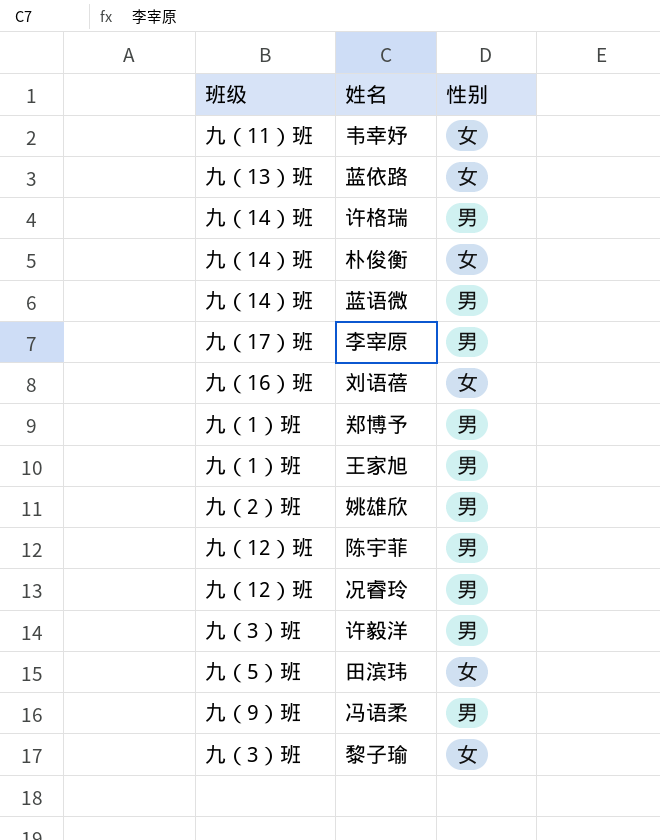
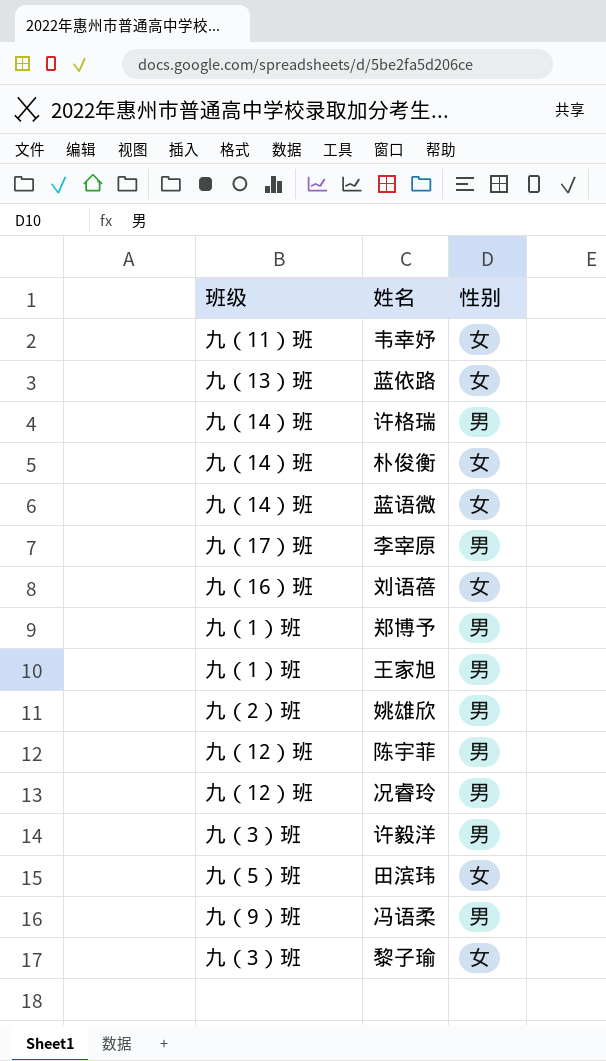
蓝语微 | 性别: 男 -> 女

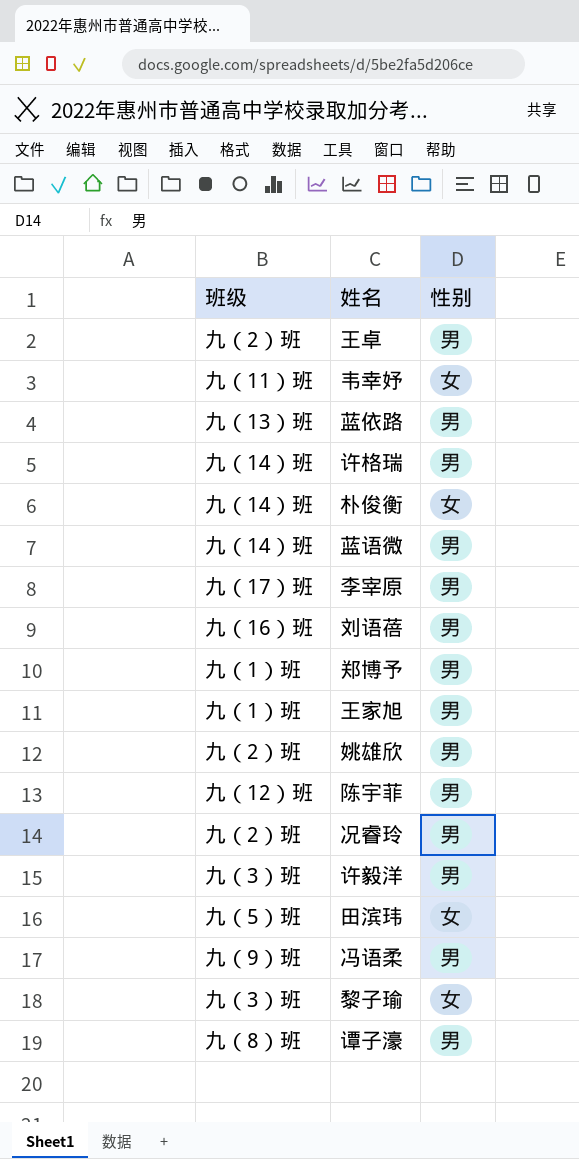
row 王卓: none -> 九（2）班 | 男
蓝依路 | 性别: 女 -> 男
蓝语微 | 性别: 女 -> 男
刘语蓓 | 性别: 女 -> 男
况睿玲 | 班级: 九（12）班 -> 九（2）班
row 谭子濠: none -> 九（8）班 | 男

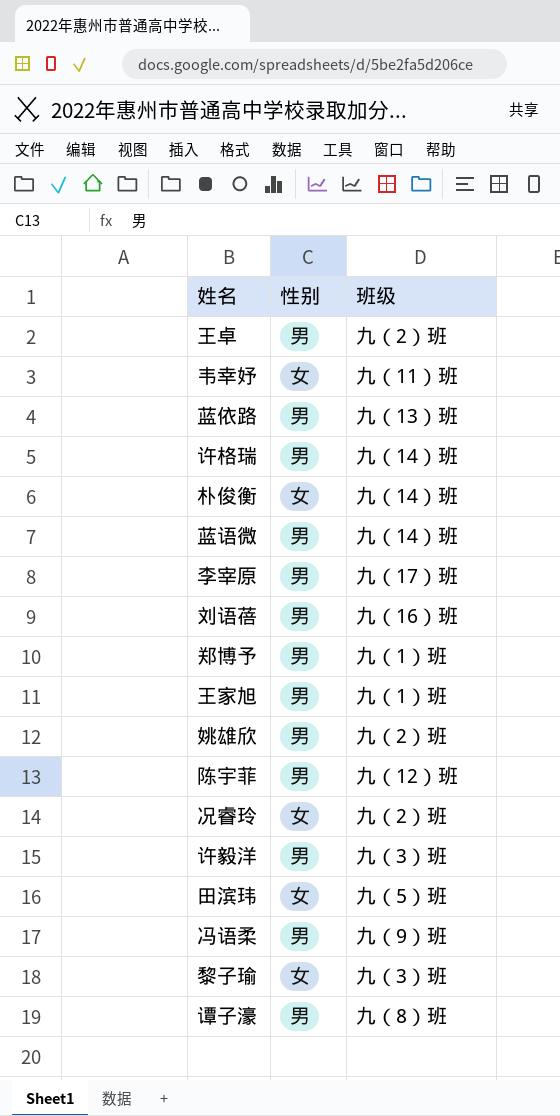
column 班级 | position: 1 -> 3
况睿玲 | 性别: 男 -> 女

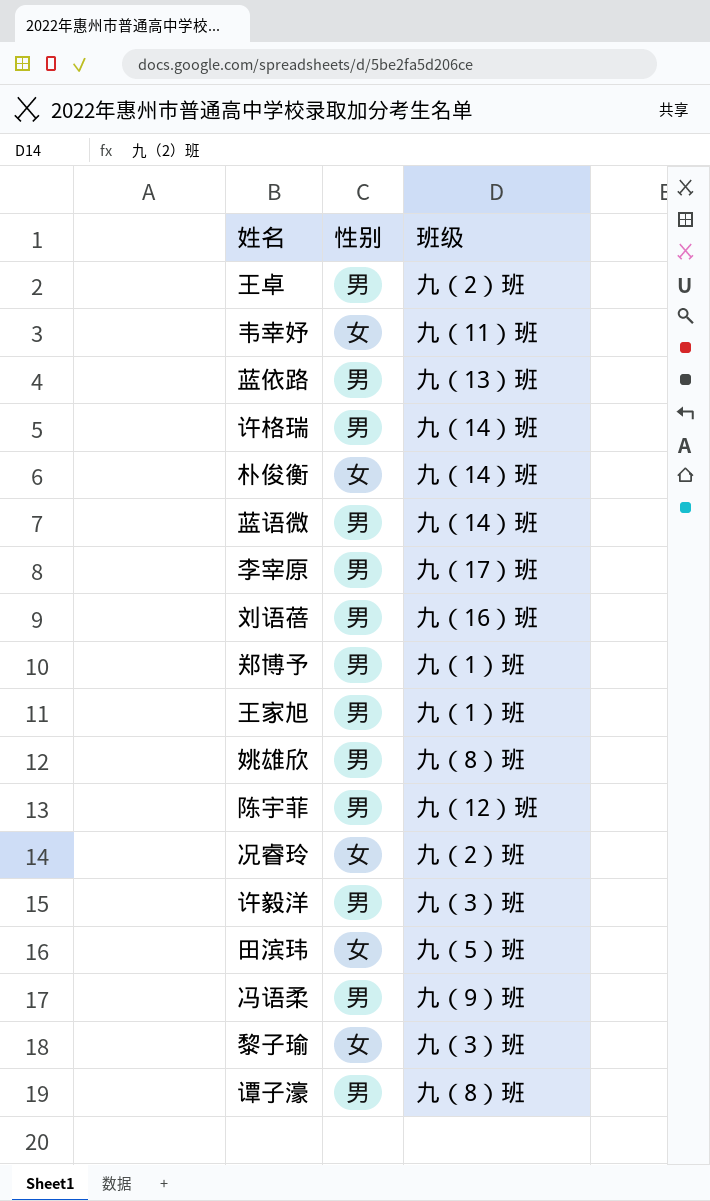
姚雄欣 | 班级: 九（2）班 -> 九（8）班

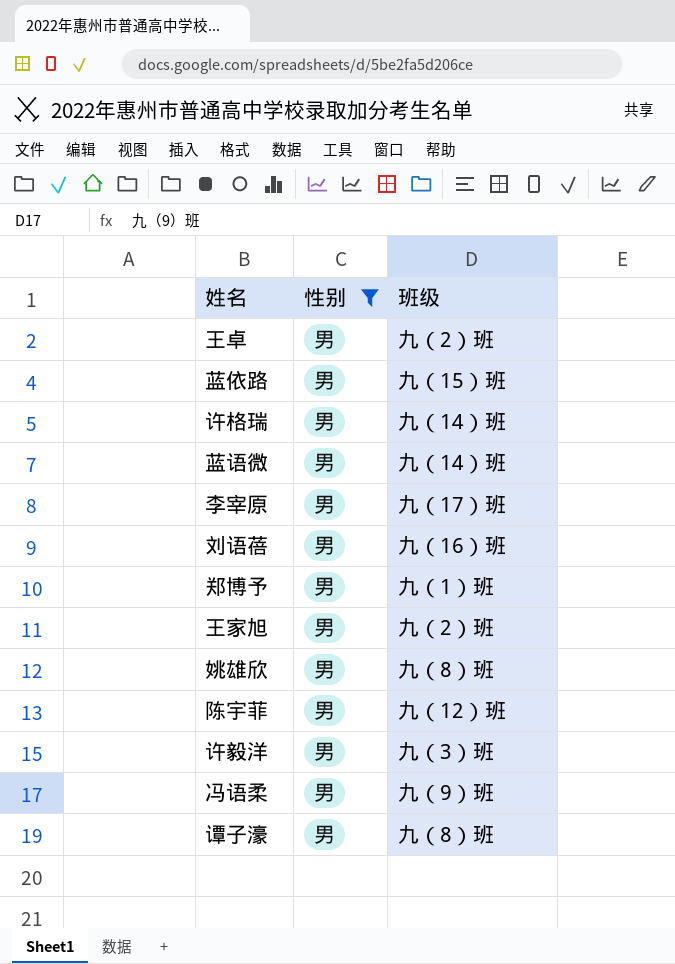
filter: none -> 性别 = 男
蓝依路 | 班级: 九（13）班 -> 九（15）班
王家旭 | 班级: 九（1）班 -> 九（2）班

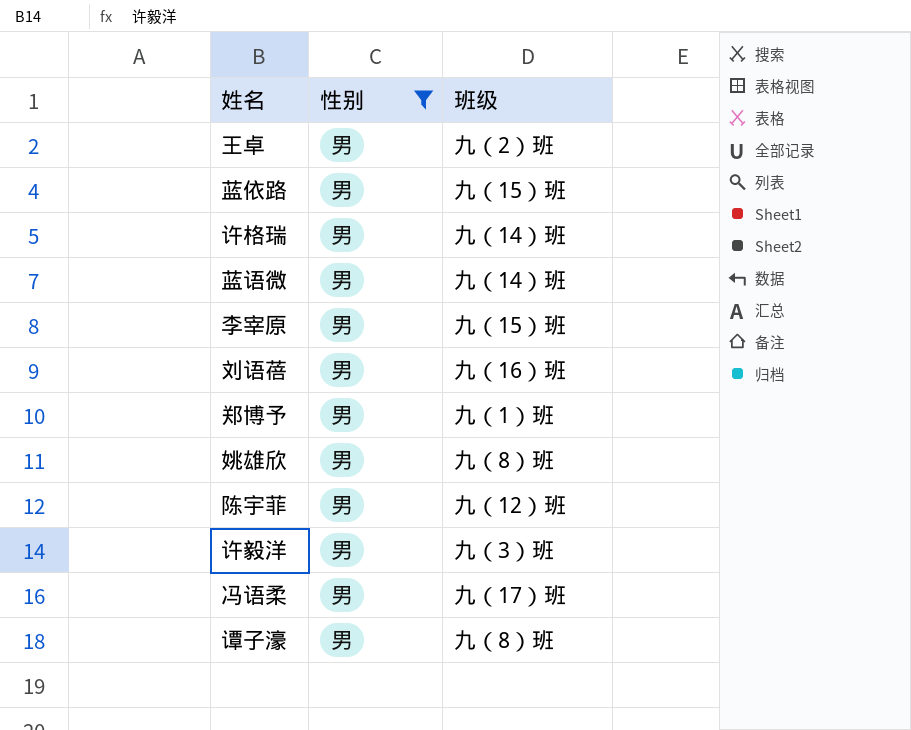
row 王家旭: 男 | 九（2）班 -> none
李宰原 | 班级: 九（17）班 -> 九（15）班
冯语柔 | 班级: 九（9）班 -> 九（17）班

